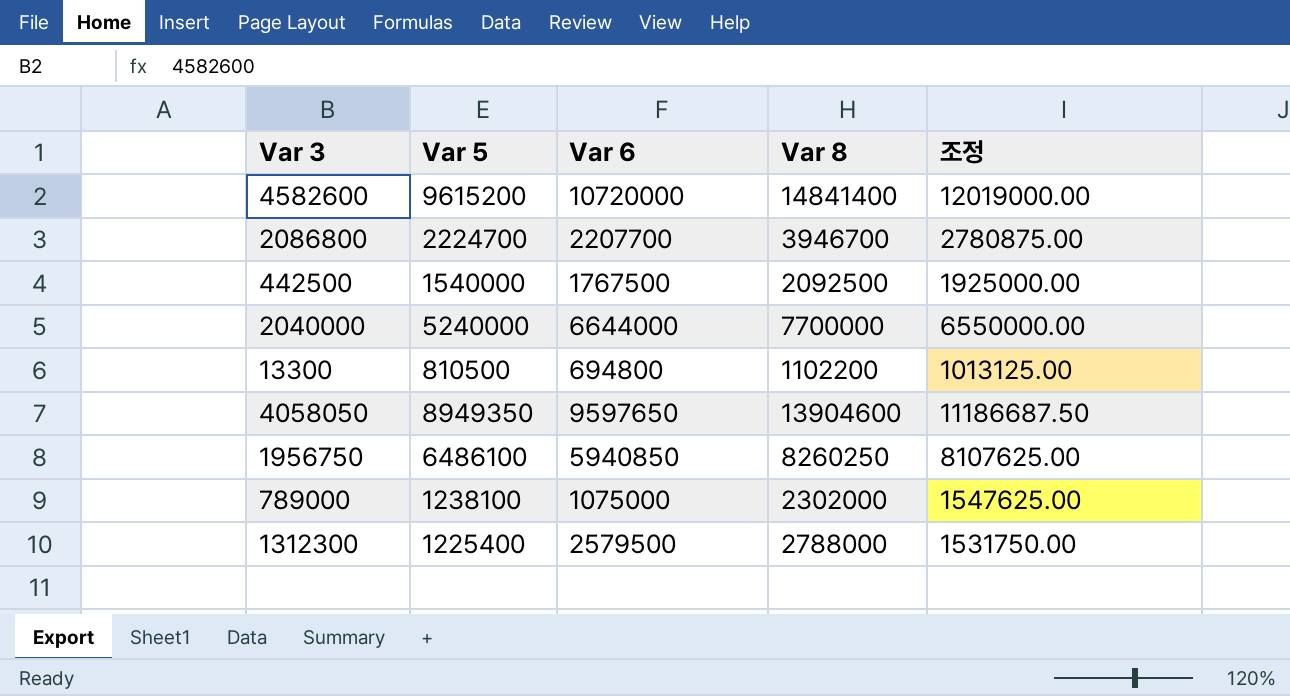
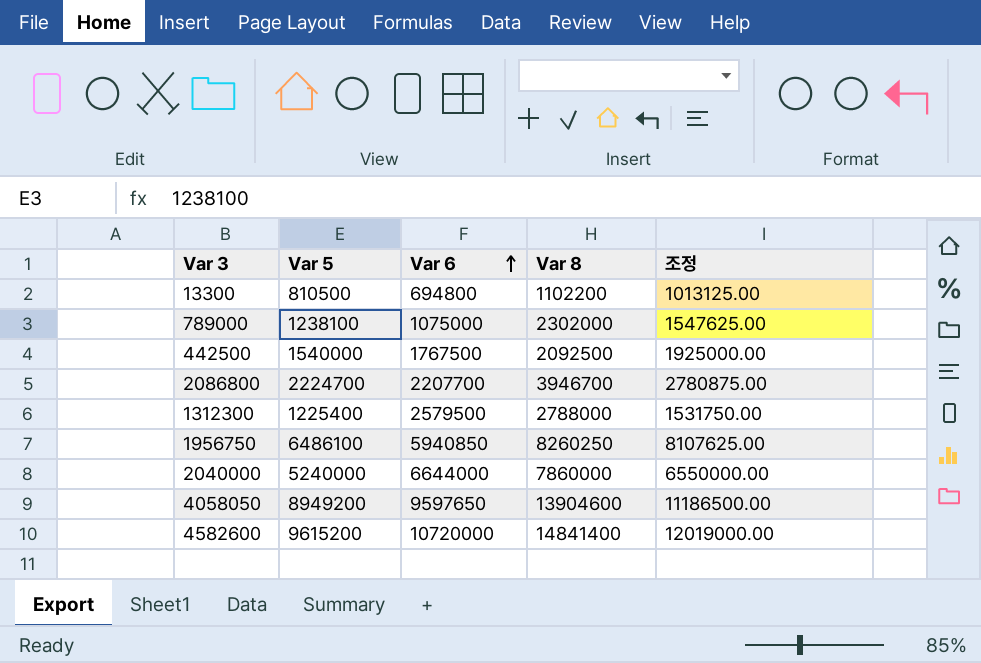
row order: none -> Var 6 ascending
2040000 | Var 8: 7700000 -> 7860000
4058050 | Var 5: 8949350 -> 8949200
4058050 | 조정: 11186687.50 -> 11186500.00

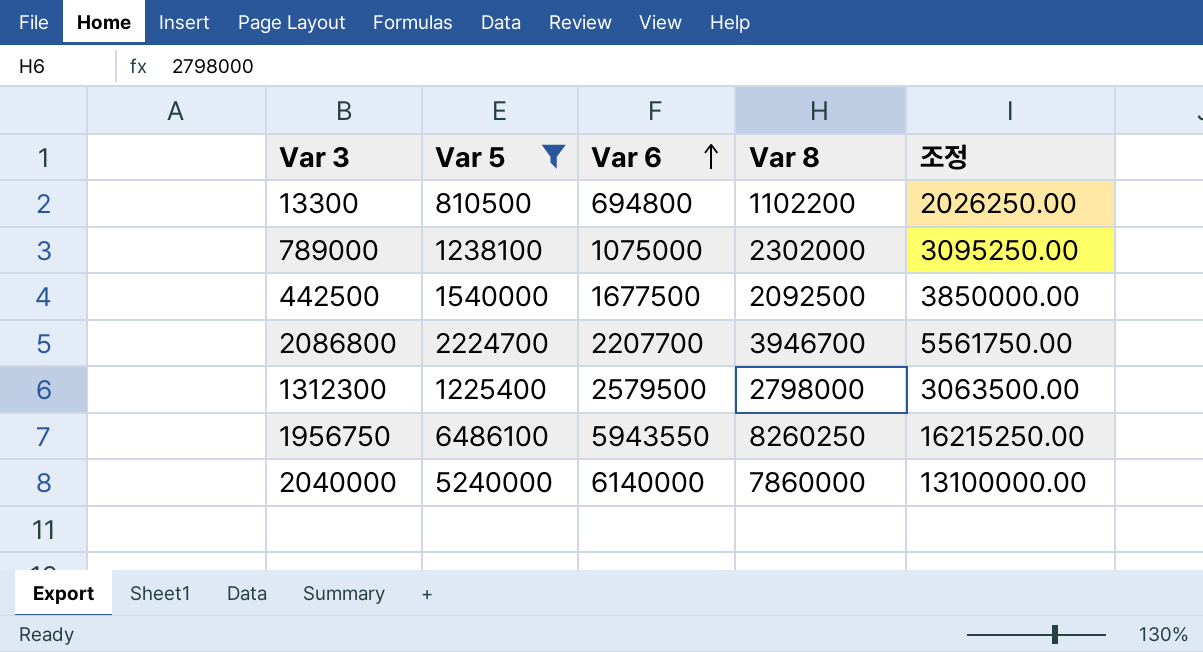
filter: none -> Var 5 <= 6486100
column 조정 | formula: [Var 5] * 1.25 -> [Var 5] * 2.5
442500 | Var 6: 1767500 -> 1677500
1312300 | Var 8: 2788000 -> 2798000
1956750 | Var 6: 5940850 -> 5943550
2040000 | Var 6: 6644000 -> 6140000

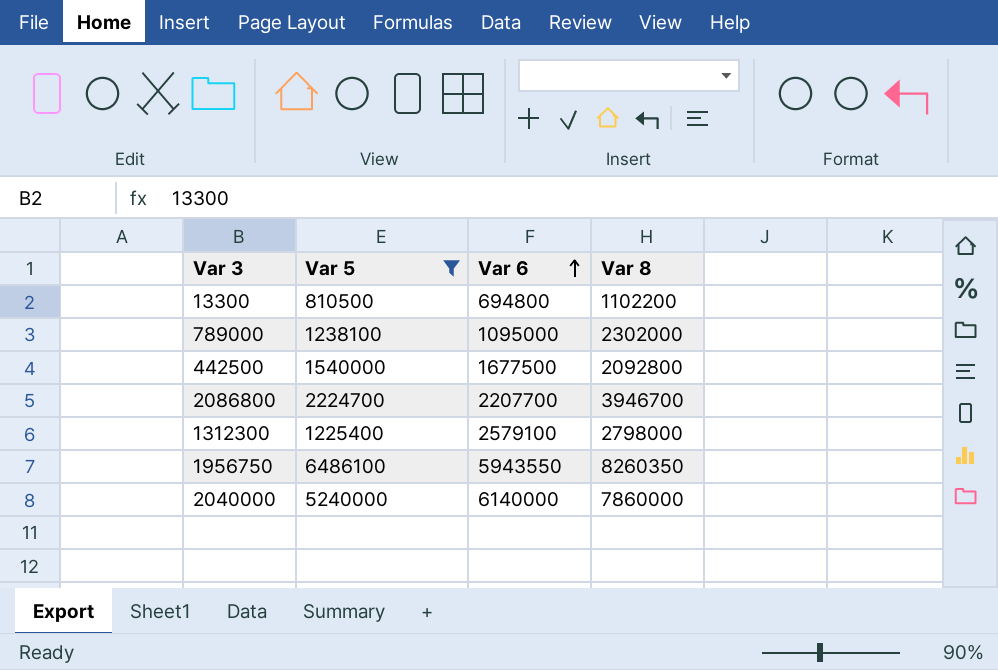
column 조정 | formula: [Var 5] * 2.5 -> none
789000 | Var 6: 1075000 -> 1095000
442500 | Var 8: 2092500 -> 2092800
1312300 | Var 6: 2579500 -> 2579100
1956750 | Var 8: 8260250 -> 8260350

